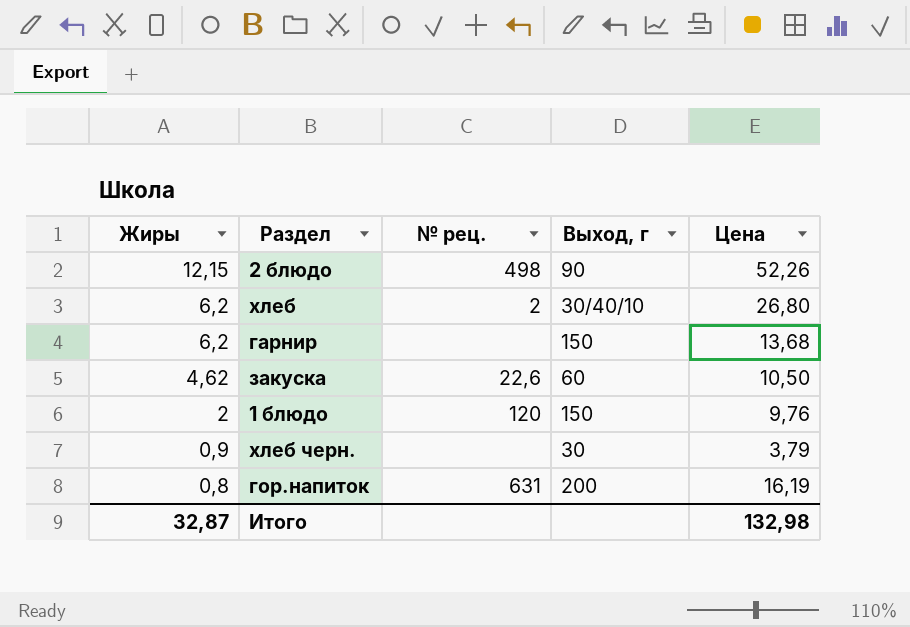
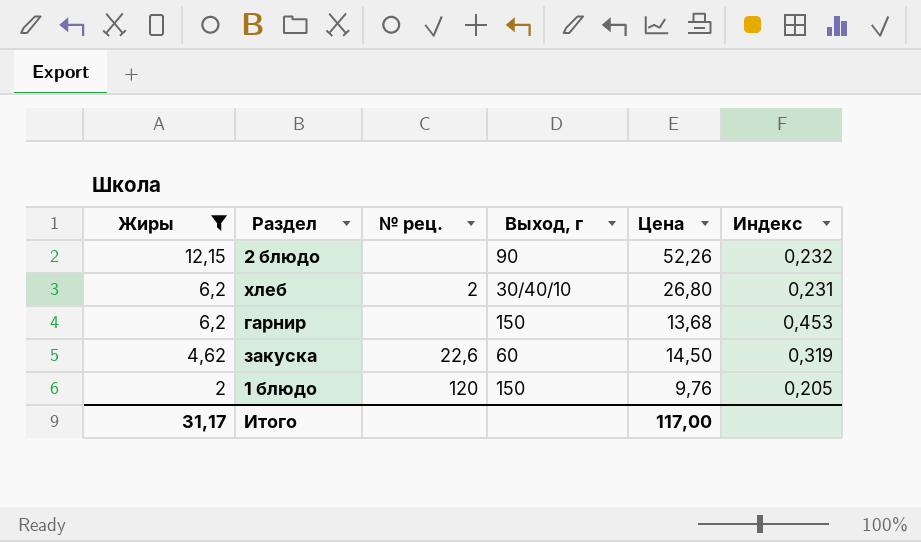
filter: none -> Жиры >= 2
column Индекс | formula: none -> [Жиры] / [Цена]
2 блюдо | № рец.: 498 -> none
закуска | Цена: 10,50 -> 14,50
Итого | Жиры: 32,87 -> 31,17
Итого | Цена: 132,98 -> 117,00

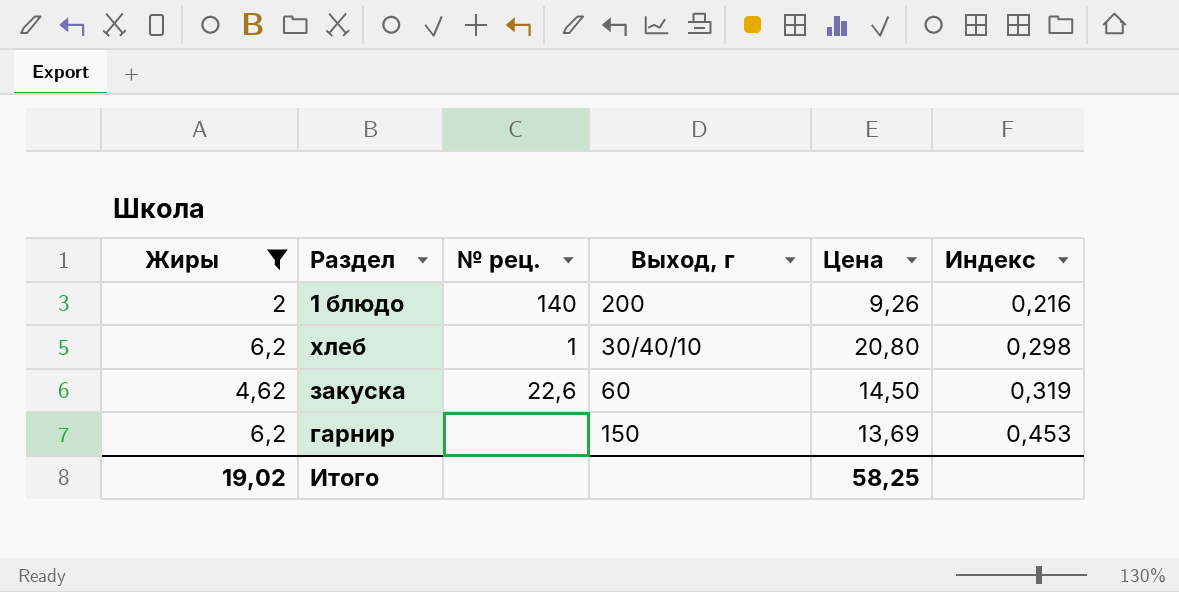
row order: Жиры descending -> Индекс ascending
row 2 блюдо: 12,15 | none | 90 | 52,26 | 0,232 -> none
1 блюдо | № рец.: 120 -> 140
1 блюдо | Выход, г: 150 -> 200
1 блюдо | Цена: 9,76 -> 9,26
1 блюдо | Индекс: 0,205 -> 0,216
хлеб | № рец.: 2 -> 1
хлеб | Цена: 26,80 -> 20,80
хлеб | Индекс: 0,231 -> 0,298
гарнир | Цена: 13,68 -> 13,69
Итого | Жиры: 31,17 -> 19,02
Итого | Цена: 117,00 -> 58,25

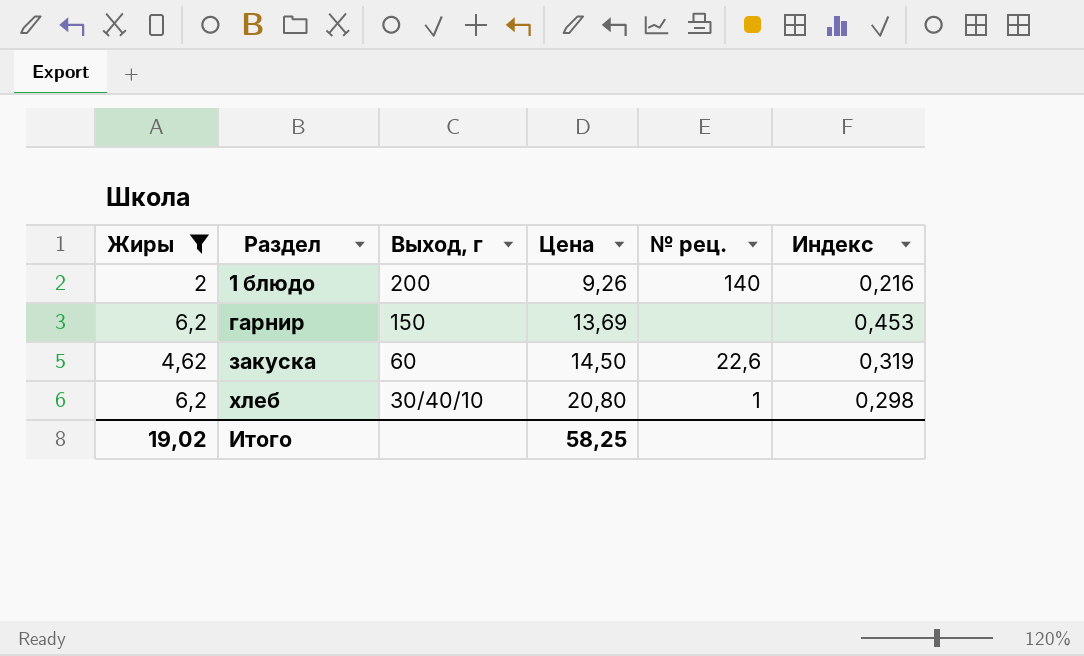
row order: Индекс ascending -> Раздел ascending
column № рец. | position: 3 -> 5

